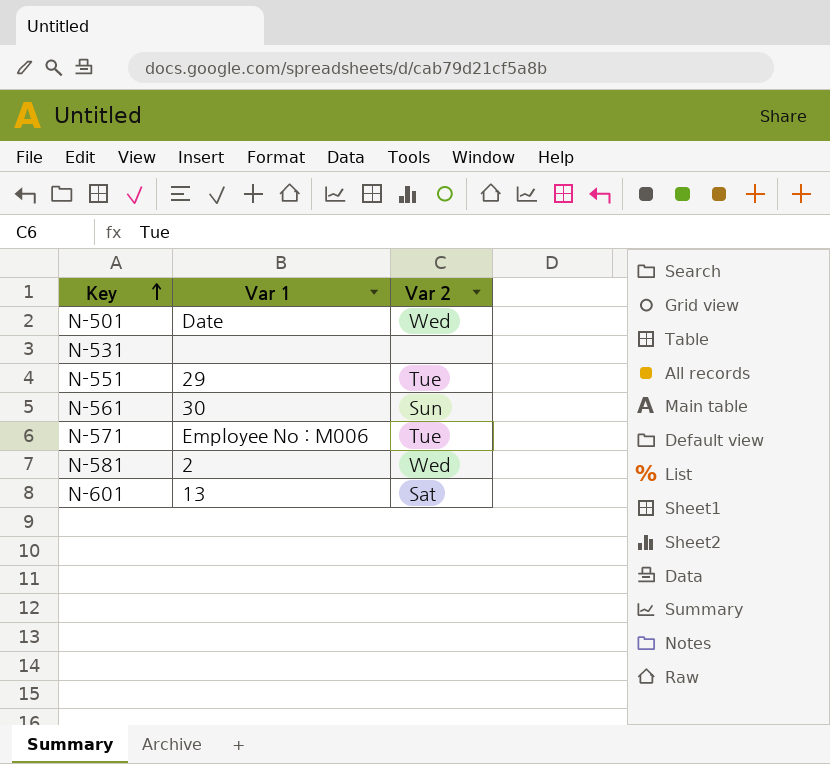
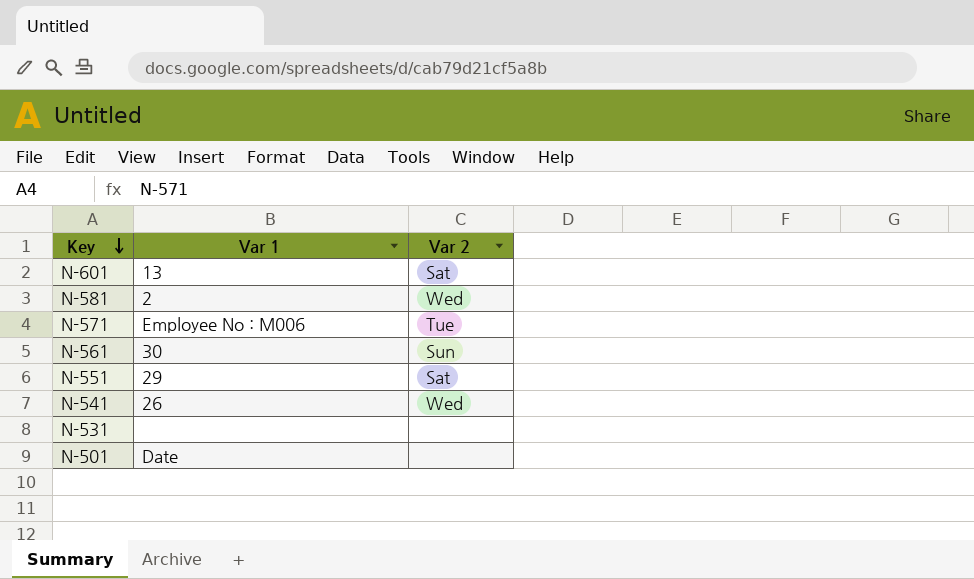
row order: Key ascending -> Key descending
N-551 | Var 2: Tue -> Sat
row N-541: none -> 26 | Wed
N-501 | Var 2: Wed -> none

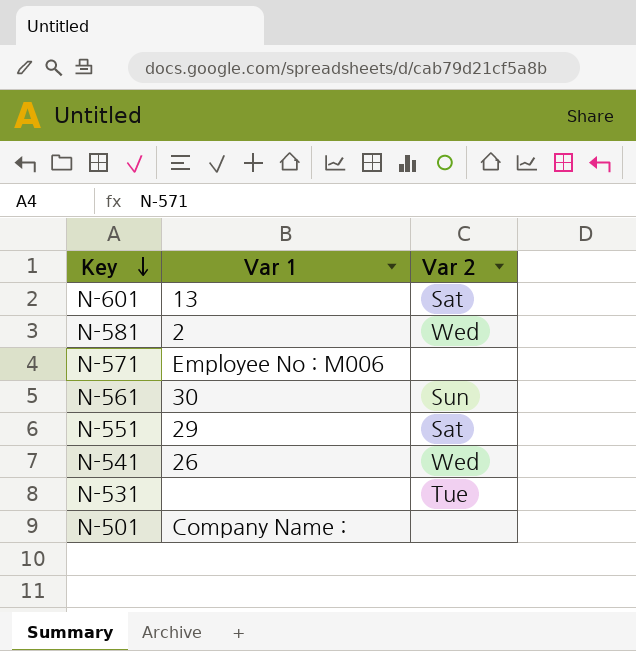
N-571 | Var 2: Tue -> none
N-531 | Var 2: none -> Tue
N-501 | Var 1: Date -> Company Name :

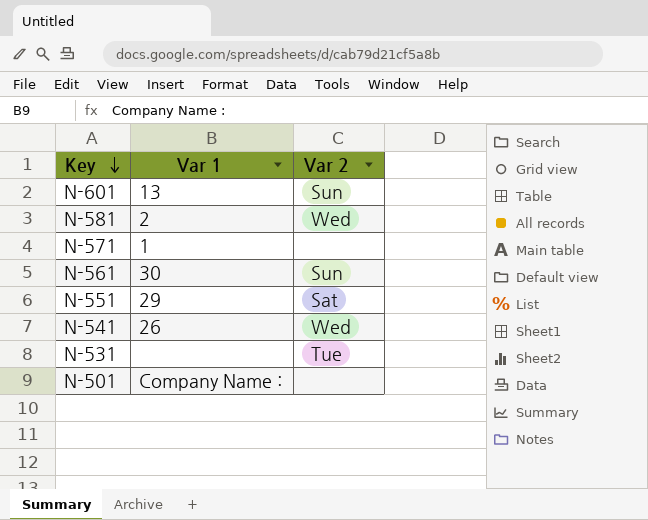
N-601 | Var 2: Sat -> Sun
N-571 | Var 1: Employee No : M006 -> 1

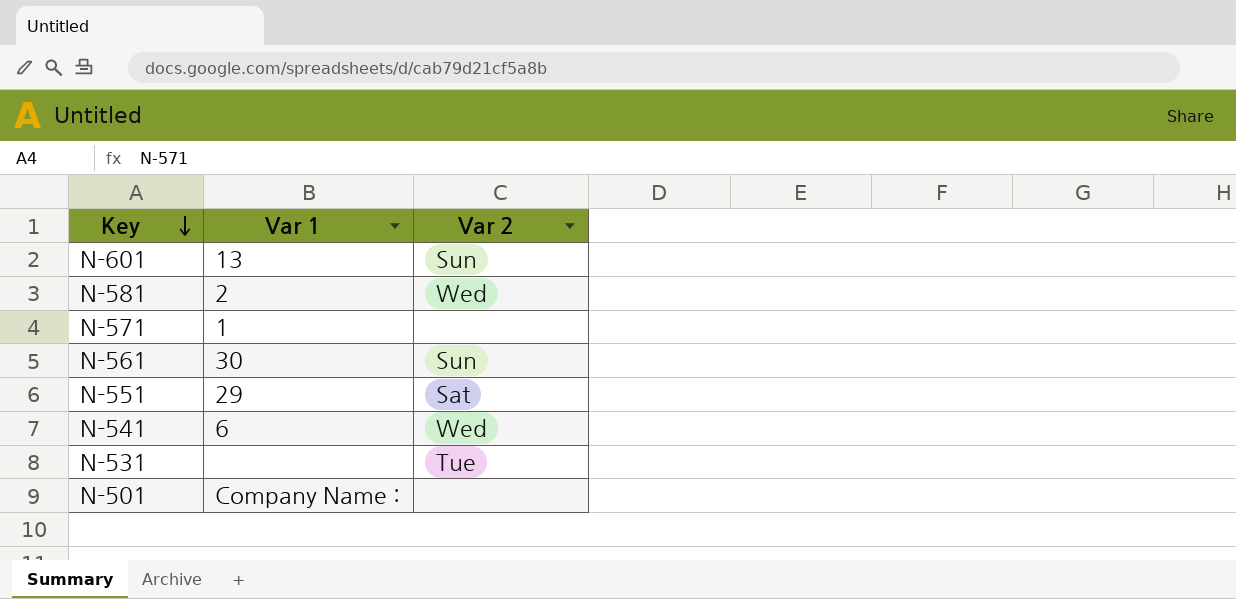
N-541 | Var 1: 26 -> 6

